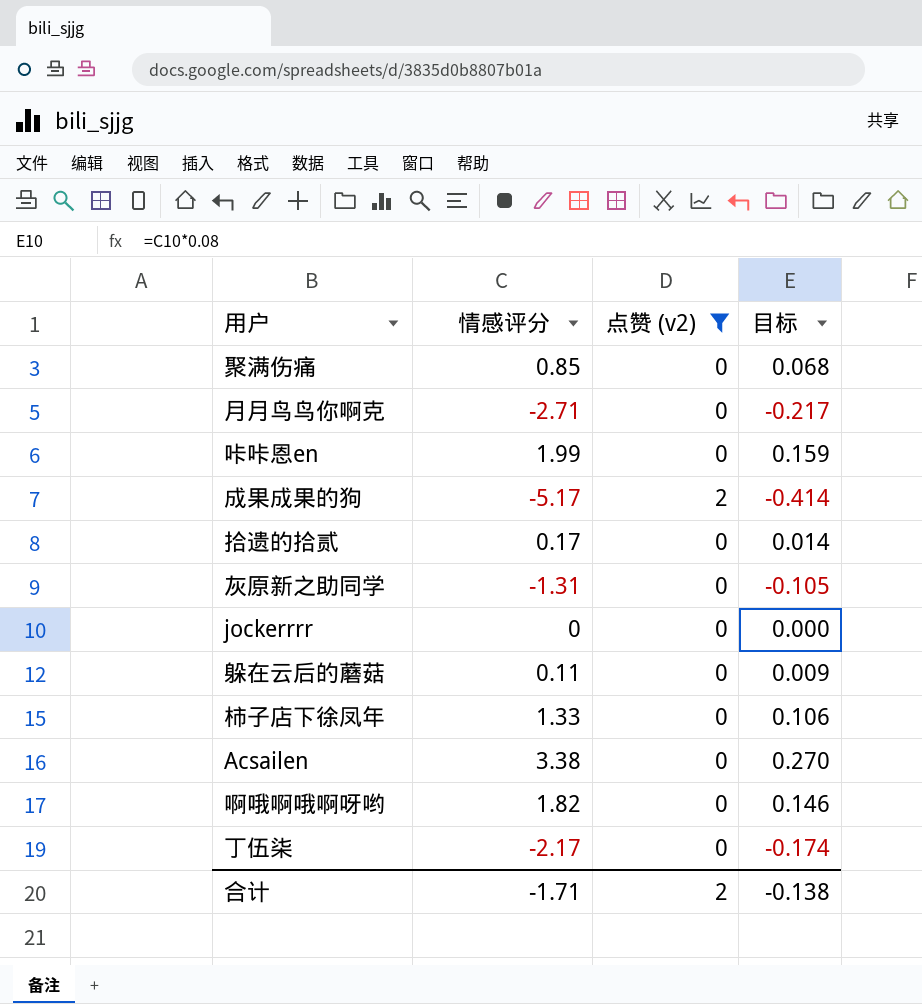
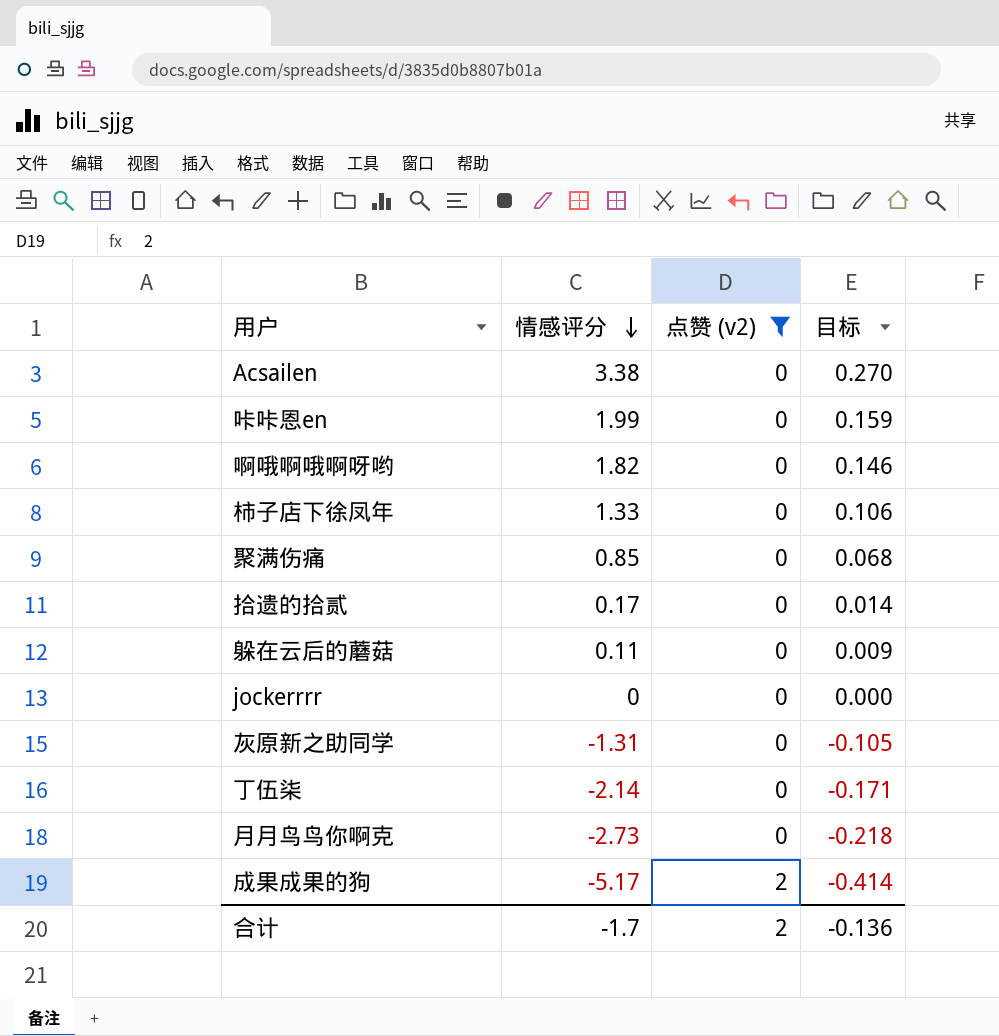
row order: none -> 情感评分 descending
丁伍柒 | 情感评分: -2.17 -> -2.14
丁伍柒 | 目标: -0.174 -> -0.171
月月鸟鸟你啊克 | 情感评分: -2.71 -> -2.73
月月鸟鸟你啊克 | 目标: -0.217 -> -0.218
合计 | 情感评分: -1.71 -> -1.7
合计 | 目标: -0.138 -> -0.136

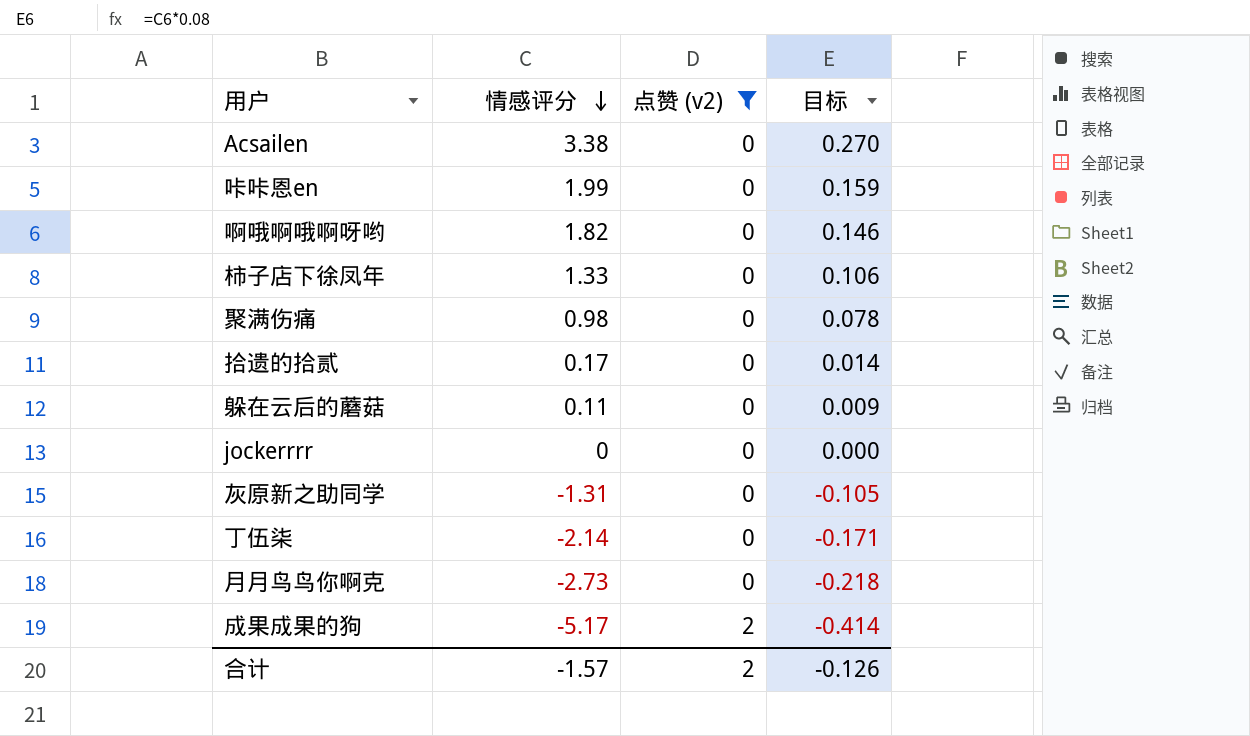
聚满伤痛 | 情感评分: 0.85 -> 0.98
聚满伤痛 | 目标: 0.068 -> 0.078
合计 | 情感评分: -1.7 -> -1.57
合计 | 目标: -0.136 -> -0.126

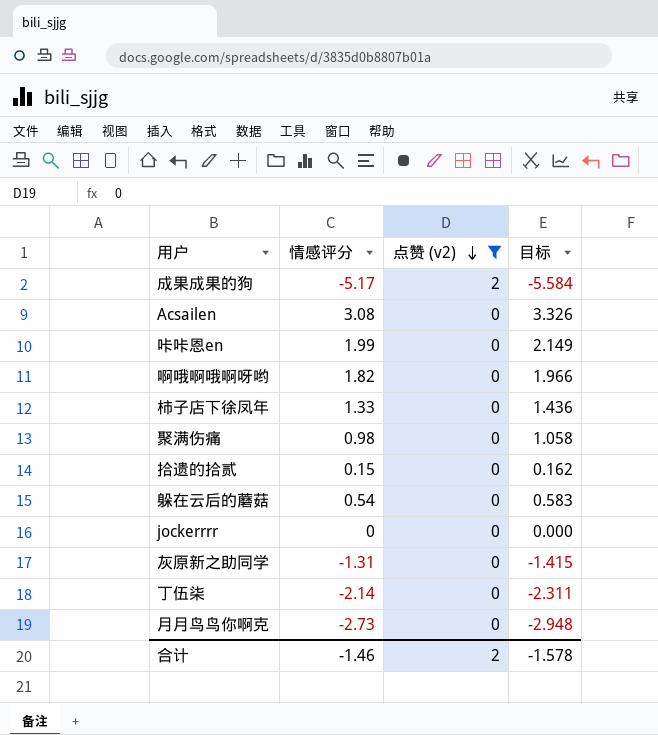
row order: 情感评分 descending -> 点赞 (v2) descending
column 目标 | formula: [情感评分] * 0.08 -> [情感评分] * 1.08
Acsailen | 情感评分: 3.38 -> 3.08
拾遗的拾贰 | 情感评分: 0.17 -> 0.15
躲在云后的蘑菇 | 情感评分: 0.11 -> 0.54
合计 | 情感评分: -1.57 -> -1.46
合计 | 目标: -0.126 -> -1.578

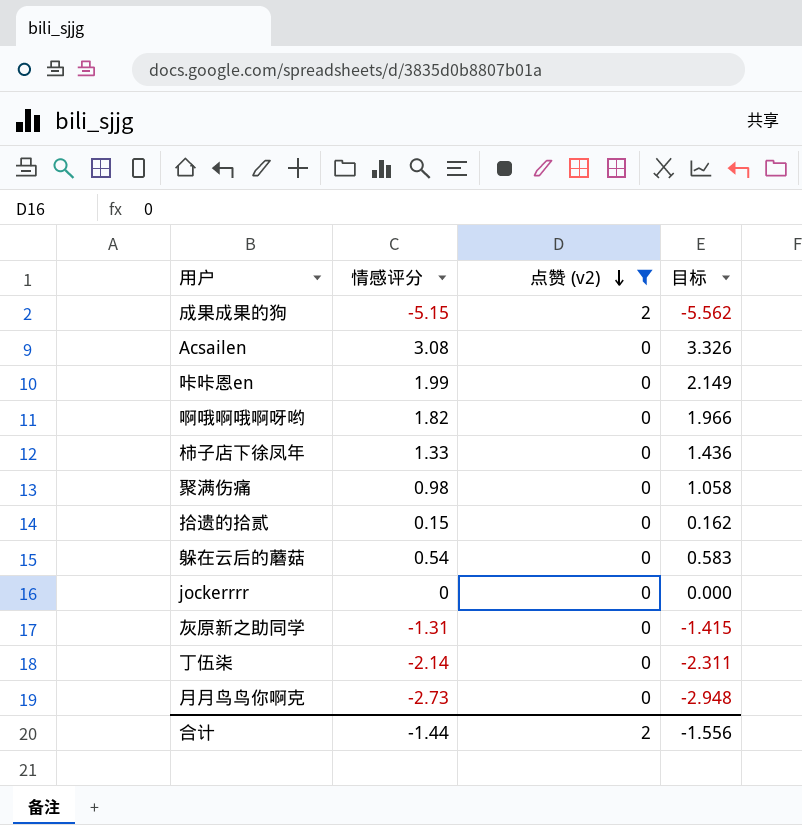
成果成果的狗 | 情感评分: -5.17 -> -5.15
成果成果的狗 | 目标: -5.584 -> -5.562
合计 | 情感评分: -1.46 -> -1.44
合计 | 目标: -1.578 -> -1.556

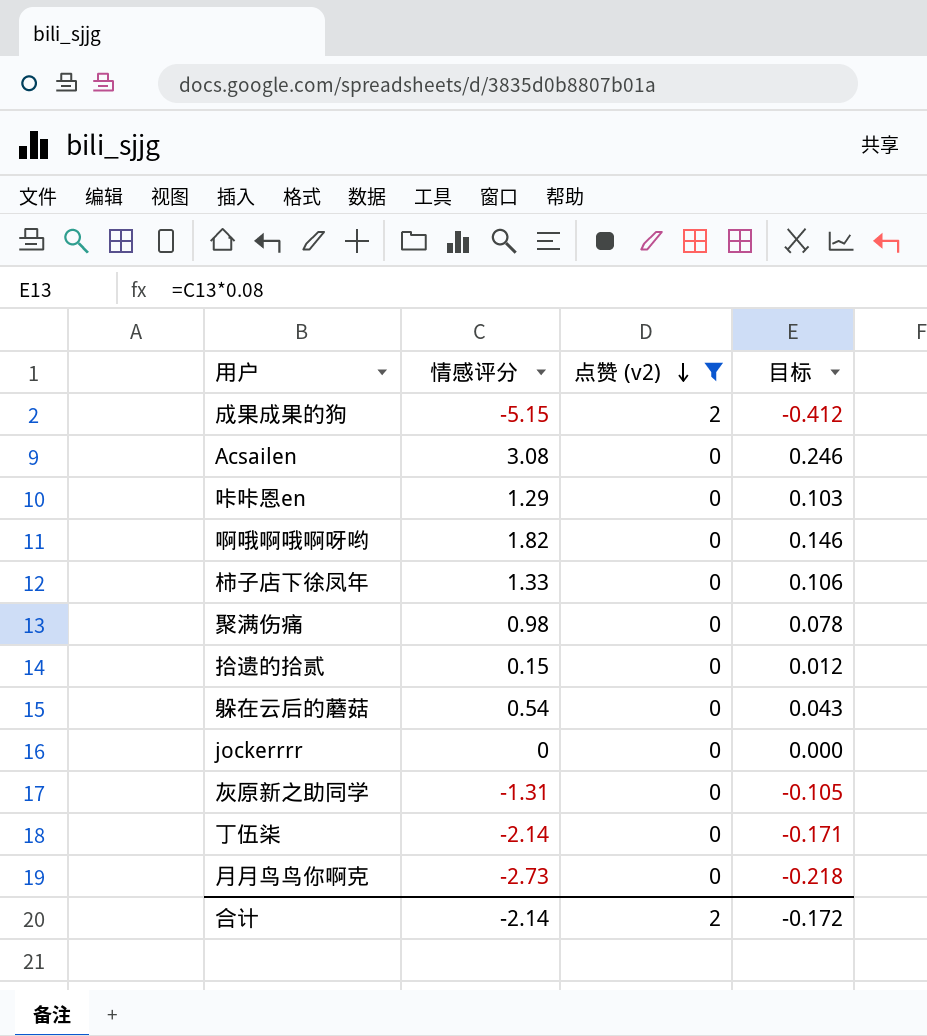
column 目标 | formula: [情感评分] * 1.08 -> [情感评分] * 0.08
咔咔恩en | 情感评分: 1.99 -> 1.29
合计 | 情感评分: -1.44 -> -2.14
合计 | 目标: -1.556 -> -0.172

